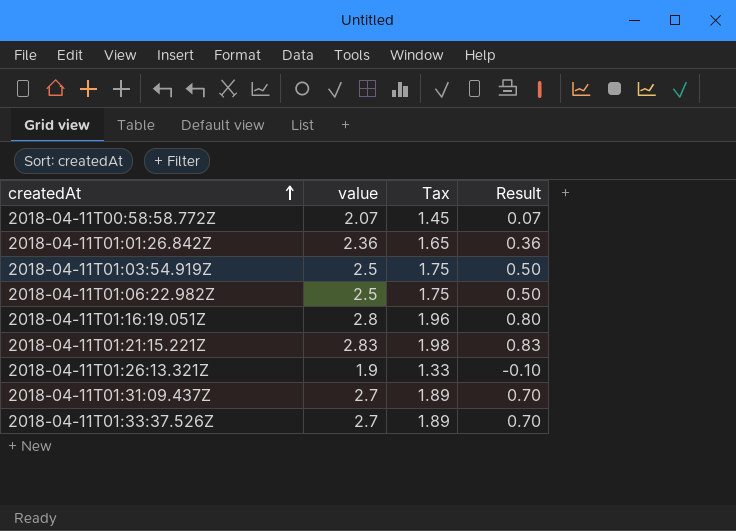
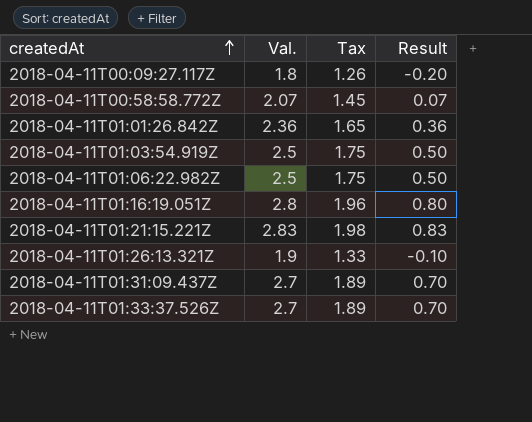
column name: value -> Val.
row 2018-04-11T00:09:27.117Z: none -> 1.8 | 1.26 | -0.20

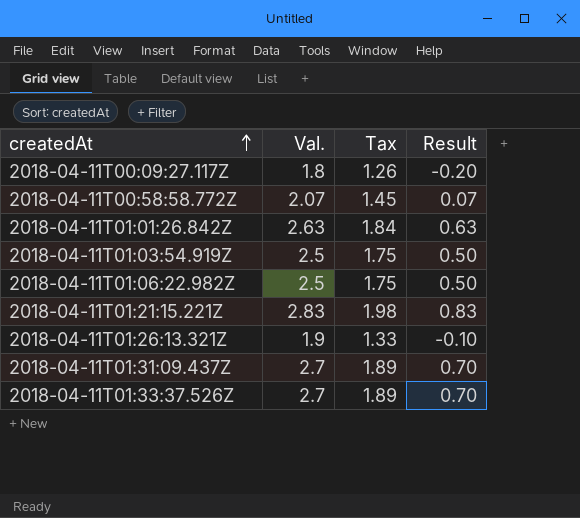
row 2018-04-11T01:16:19.051Z: 2.8 | 1.96 | 0.80 -> none
2018-04-11T01:01:26.842Z | Val.: 2.36 -> 2.63
2018-04-11T01:01:26.842Z | Tax: 1.65 -> 1.84
2018-04-11T01:01:26.842Z | Result: 0.36 -> 0.63

